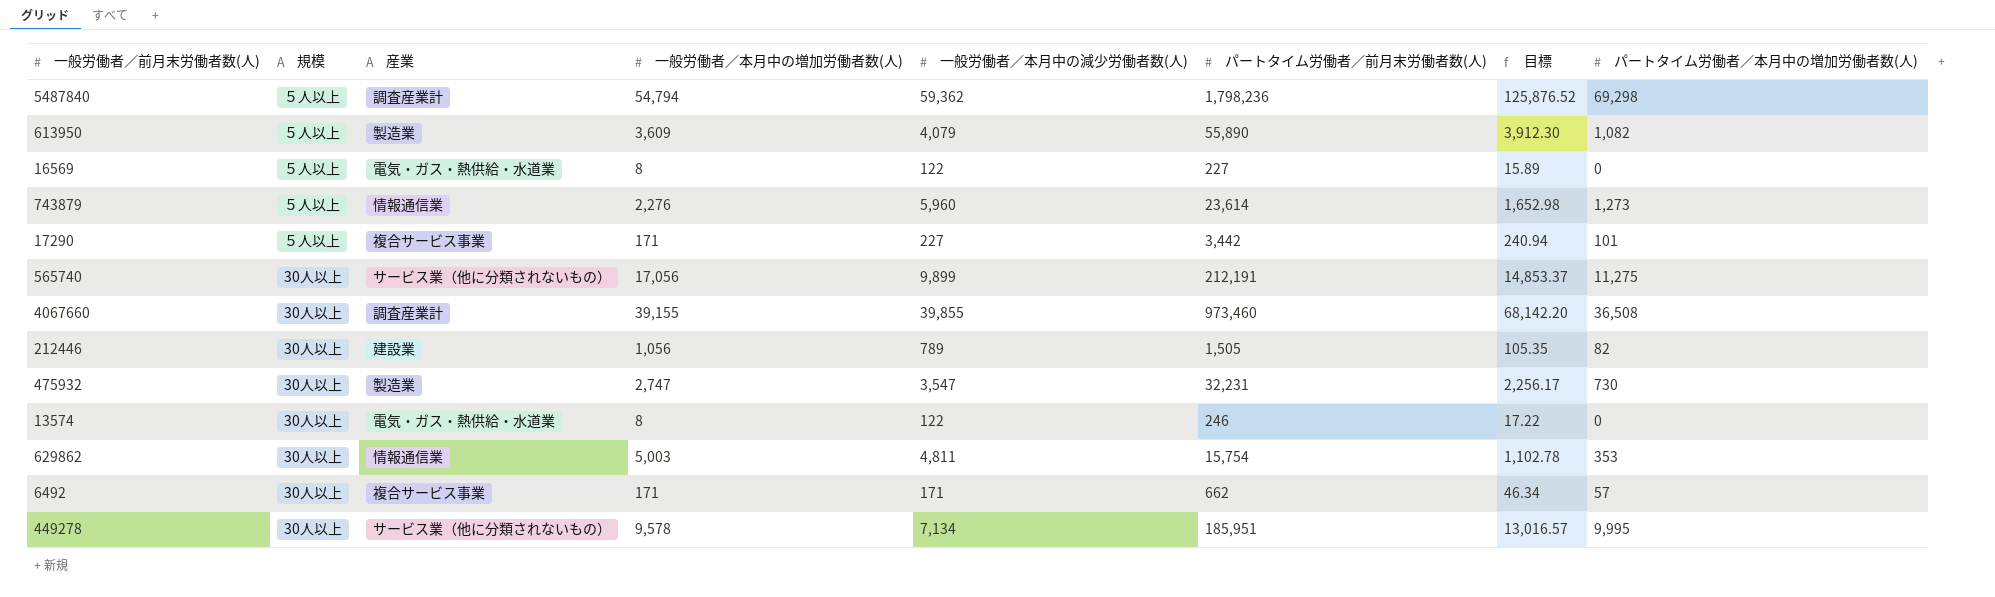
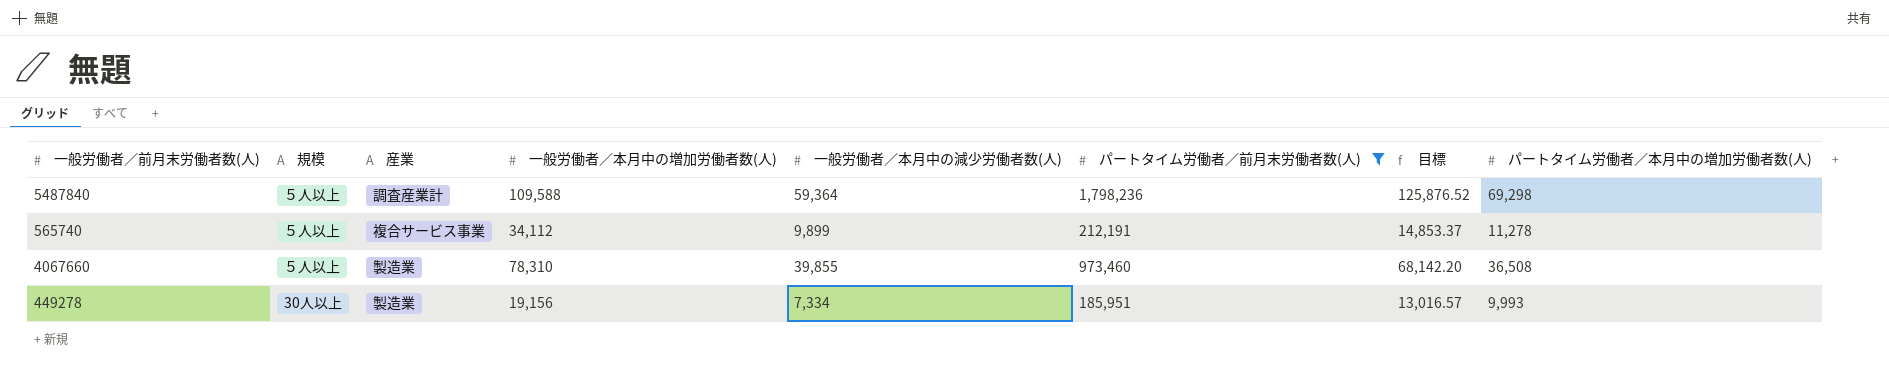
filter: none -> パートタイム労働者／前月末労働者数(人) >= 185,951
5487840 | 一般労働者／本月中の増加労働者数(人): 54,794 -> 109,588
5487840 | 一般労働者／本月中の減少労働者数(人): 59,362 -> 59,364
565740 | 規模: 30人以上 -> ５人以上
565740 | 産業: サービス業（他に分類されないもの） -> 複合サービス事業
565740 | 一般労働者／本月中の増加労働者数(人): 17,056 -> 34,112
565740 | パートタイム労働者／本月中の増加労働者数(人): 11,275 -> 11,278
4067660 | 規模: 30人以上 -> ５人以上
4067660 | 産業: 調査産業計 -> 製造業
4067660 | 一般労働者／本月中の増加労働者数(人): 39,155 -> 78,310
449278 | 産業: サービス業（他に分類されないもの） -> 製造業
449278 | 一般労働者／本月中の増加労働者数(人): 9,578 -> 19,156
449278 | 一般労働者／本月中の減少労働者数(人): 7,134 -> 7,334
449278 | パートタイム労働者／本月中の増加労働者数(人): 9,995 -> 9,993

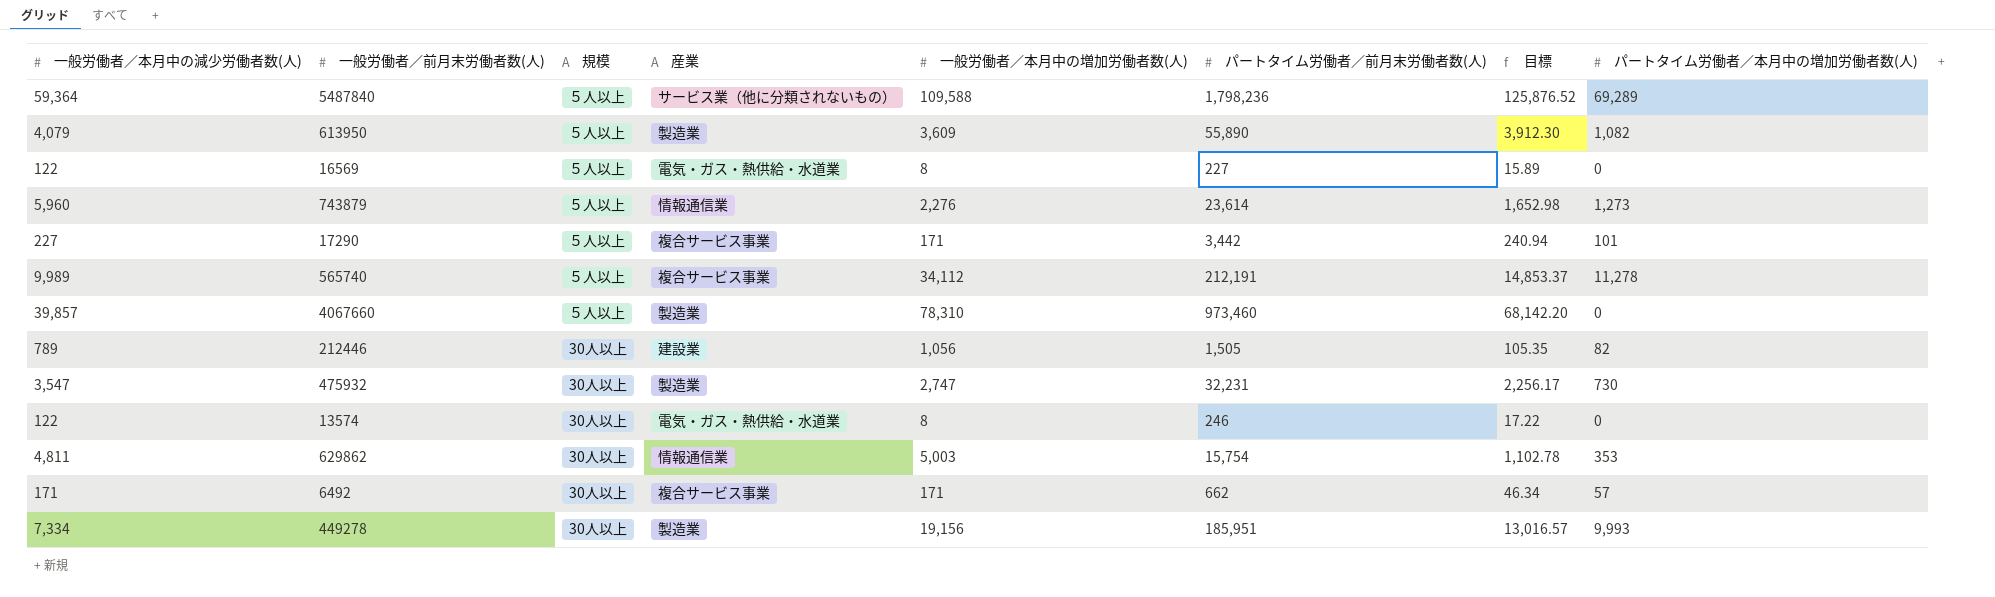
filter: パートタイム労働者／前月末労働者数(人) >= 185,951 -> none
column 一般労働者／本月中の減少労働者数(人) | position: 5 -> 1
5487840 | 産業: 調査産業計 -> サービス業（他に分類されないもの）
5487840 | パートタイム労働者／本月中の増加労働者数(人): 69,298 -> 69,289
565740 | 一般労働者／本月中の減少労働者数(人): 9,899 -> 9,989
4067660 | 一般労働者／本月中の減少労働者数(人): 39,855 -> 39,857
4067660 | パートタイム労働者／本月中の増加労働者数(人): 36,508 -> 0

